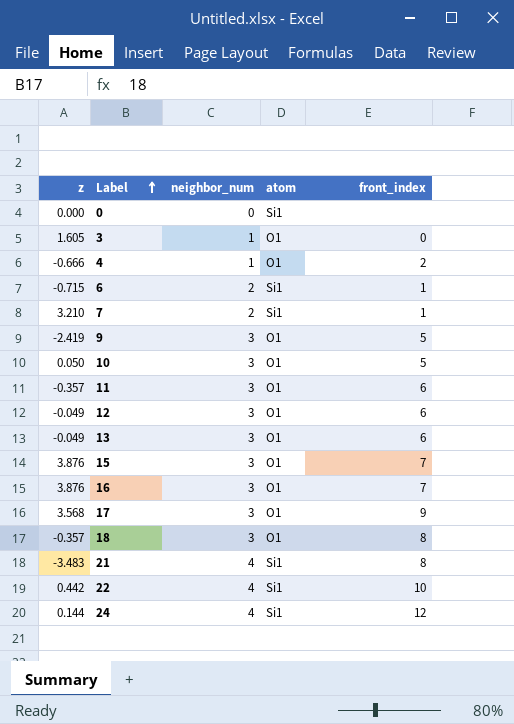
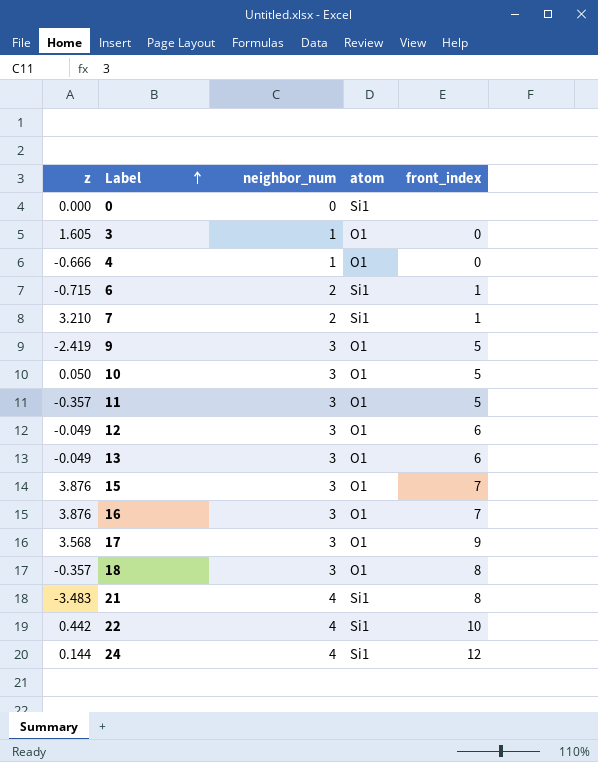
4 | front_index: 2 -> 0
11 | front_index: 6 -> 5

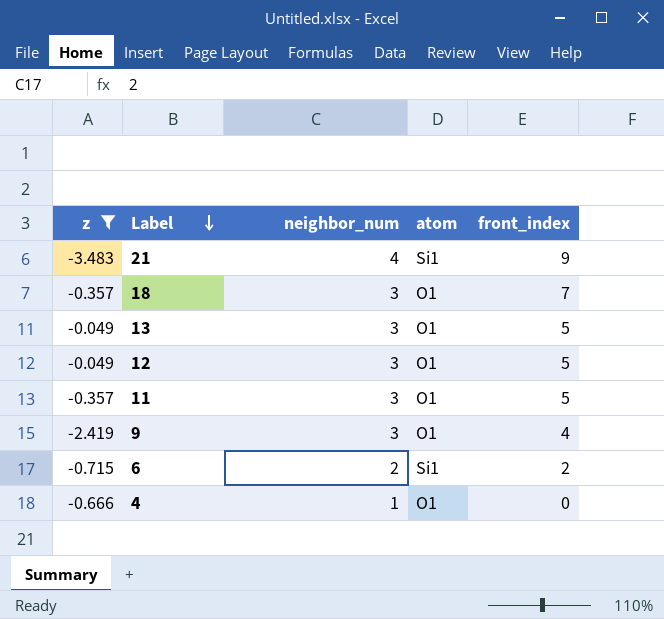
filter: none -> z <= -0.049
row order: Label ascending -> Label descending
21 | front_index: 8 -> 9
18 | front_index: 8 -> 7
13 | front_index: 6 -> 5
12 | front_index: 6 -> 5
9 | front_index: 5 -> 4
6 | front_index: 1 -> 2

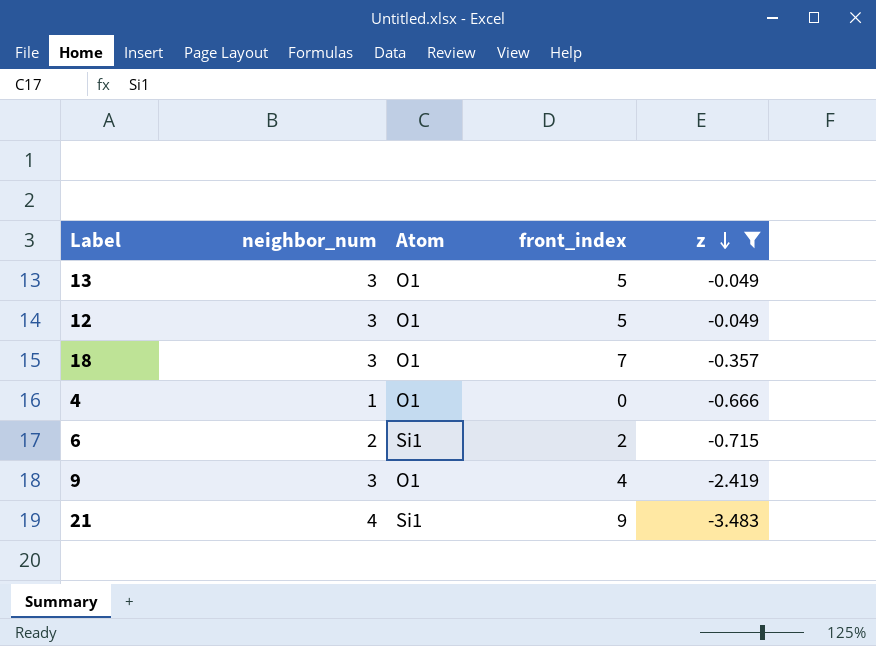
row order: Label descending -> z descending
column name: atom -> Atom
column z | position: 1 -> 5
row 11: -0.357 | 3 | O1 | 5 -> none

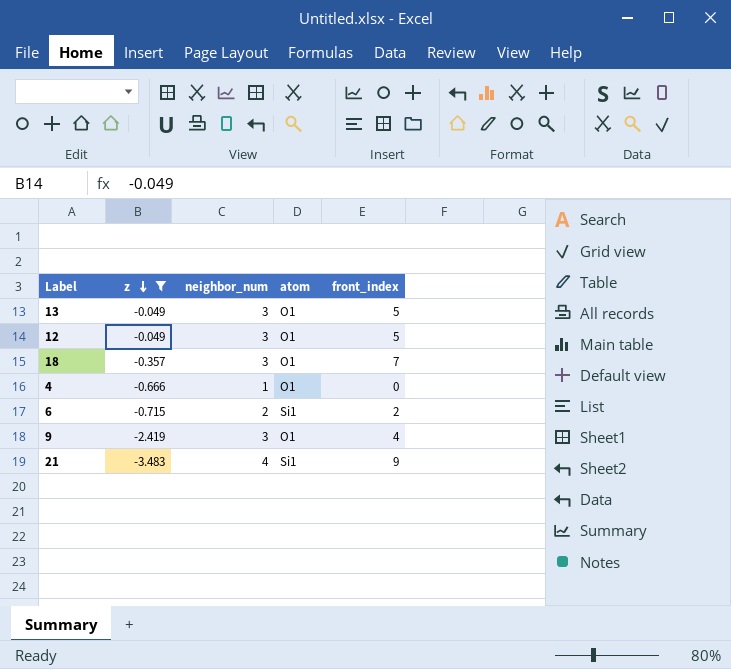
column z | position: 5 -> 2
column name: Atom -> atom

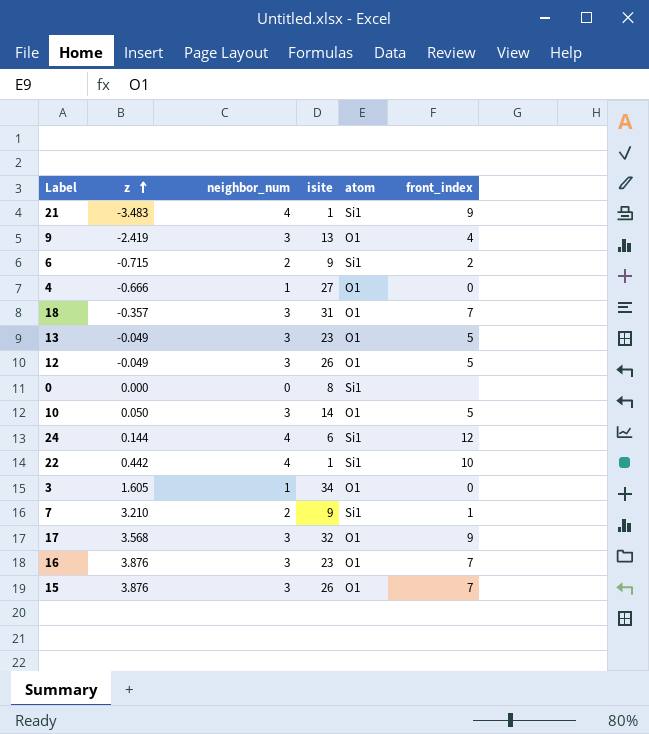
filter: z <= -0.049 -> none
row order: z descending -> z ascending
column isite | position: none -> 4

